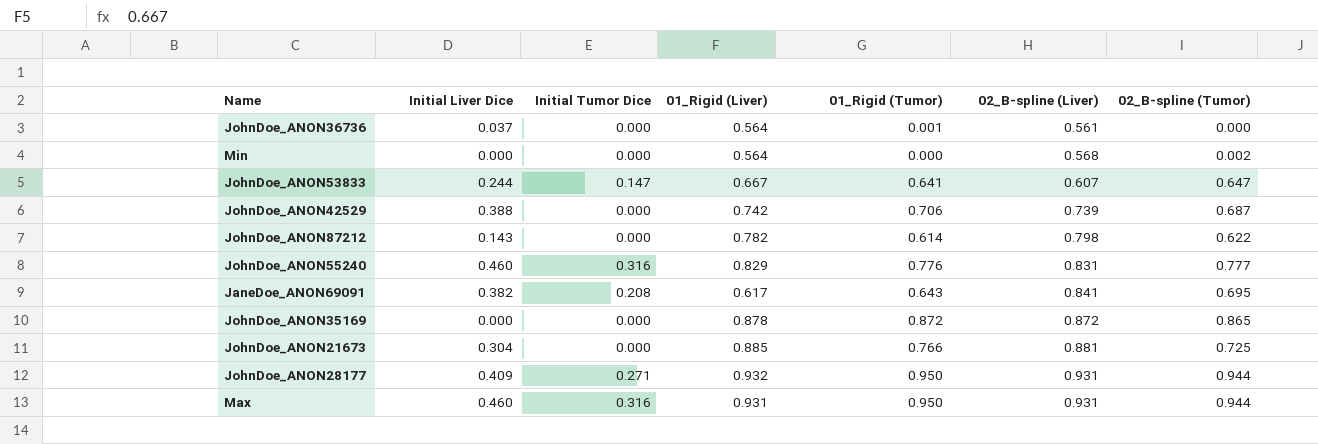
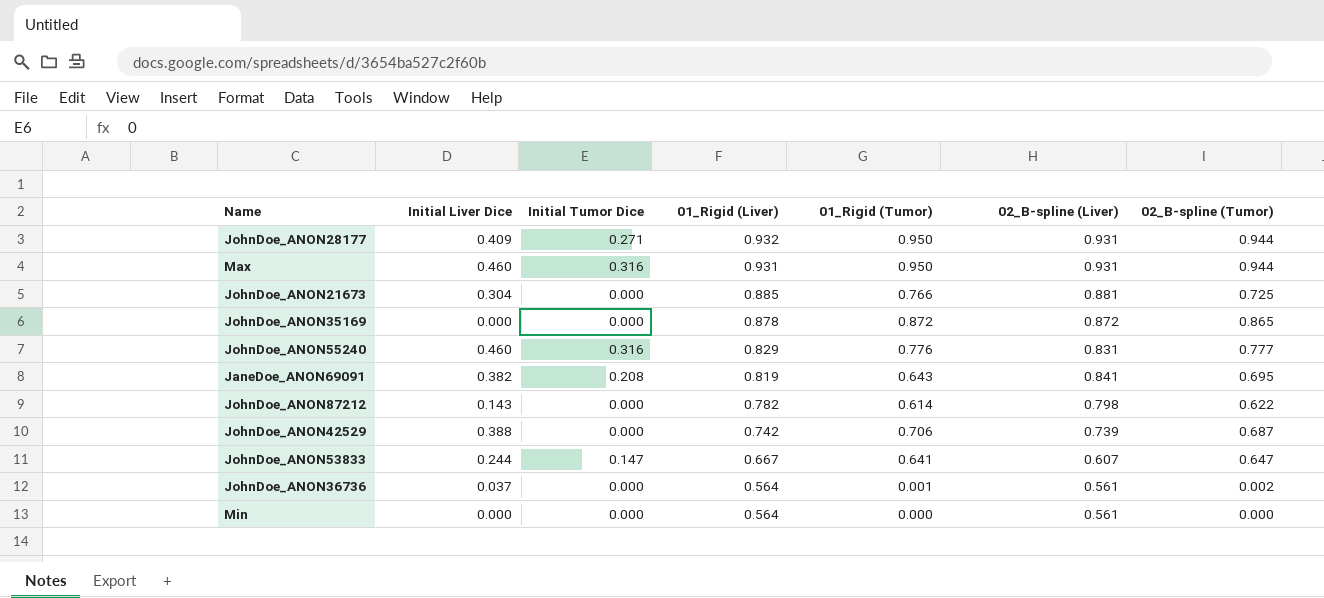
row order: 02_B-spline (Liver) ascending -> 01_Rigid (Liver) descending
JaneDoe_ANON69091 | 01_Rigid (Liver): 0.617 -> 0.819
JohnDoe_ANON36736 | 02_B-spline (Tumor): 0.000 -> 0.002
Min | 02_B-spline (Liver): 0.568 -> 0.561
Min | 02_B-spline (Tumor): 0.002 -> 0.000

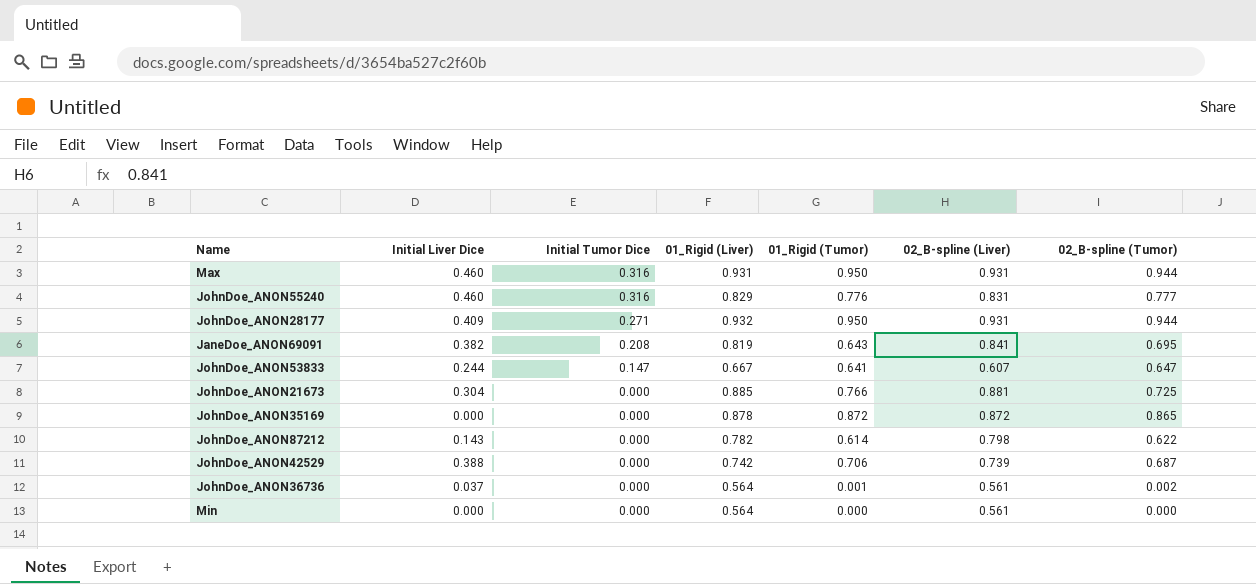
row order: 01_Rigid (Liver) descending -> Initial Tumor Dice descending

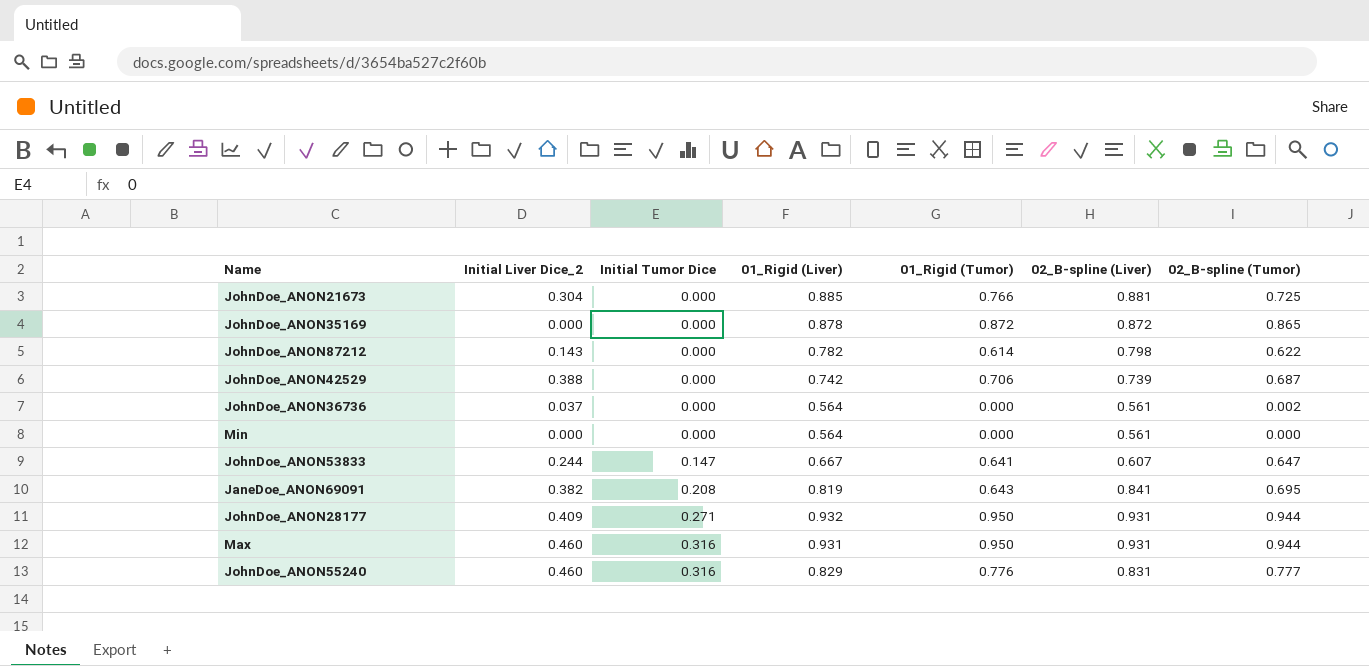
row order: Initial Tumor Dice descending -> Initial Tumor Dice ascending
column name: Initial Liver Dice -> Initial Liver Dice_2
JohnDoe_ANON36736 | 01_Rigid (Tumor): 0.001 -> 0.000

